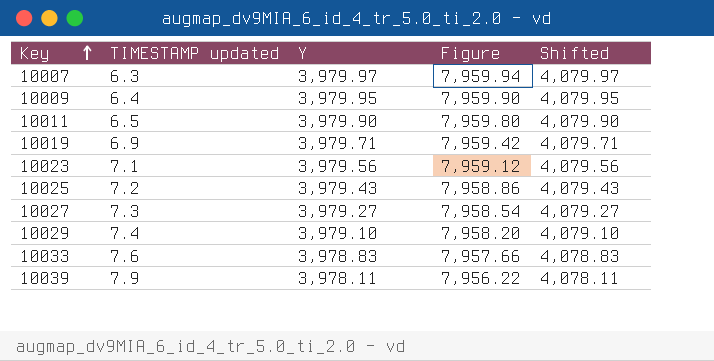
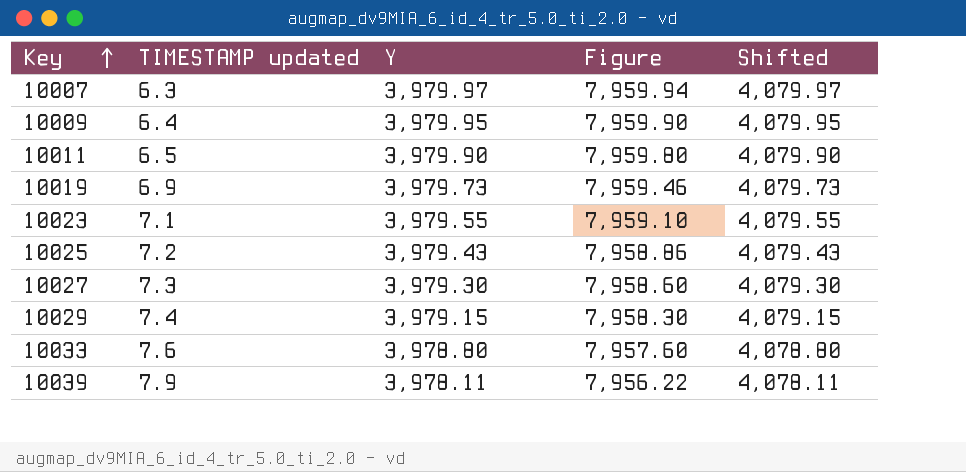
10019 | Y: 3,979.71 -> 3,979.73
10019 | Figure: 7,959.42 -> 7,959.46
10019 | Shifted: 4,079.71 -> 4,079.73
10023 | Y: 3,979.56 -> 3,979.55
10023 | Figure: 7,959.12 -> 7,959.10
10023 | Shifted: 4,079.56 -> 4,079.55
10027 | Y: 3,979.27 -> 3,979.30
10027 | Figure: 7,958.54 -> 7,958.60
10027 | Shifted: 4,079.27 -> 4,079.30
10029 | Y: 3,979.10 -> 3,979.15
10029 | Figure: 7,958.20 -> 7,958.30
10029 | Shifted: 4,079.10 -> 4,079.15
10033 | Y: 3,978.83 -> 3,978.80
10033 | Figure: 7,957.66 -> 7,957.60
10033 | Shifted: 4,078.83 -> 4,078.80

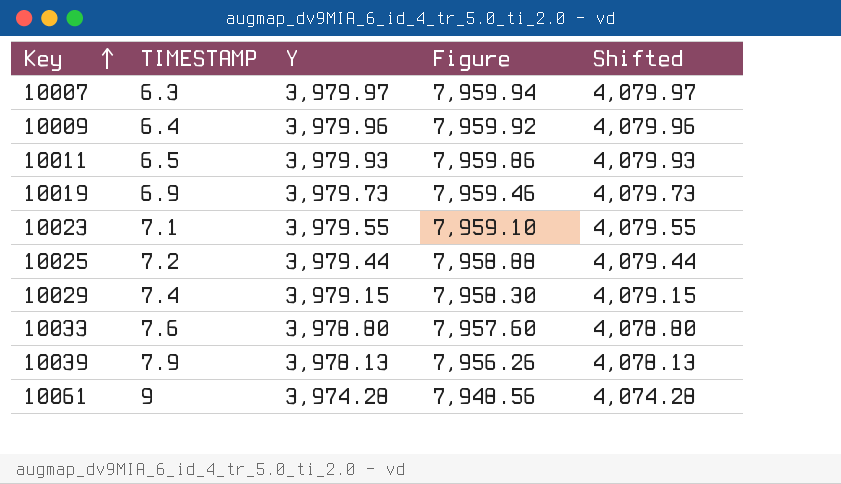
column name: TIMESTAMP updated -> TIMESTAMP
row 10027: 7.3 | 3,979.30 | 7,958.60 | 4,079.30 -> none
10009 | Y: 3,979.95 -> 3,979.96
10009 | Figure: 7,959.90 -> 7,959.92
10009 | Shifted: 4,079.95 -> 4,079.96
10011 | Y: 3,979.90 -> 3,979.93
10011 | Figure: 7,959.80 -> 7,959.86
10011 | Shifted: 4,079.90 -> 4,079.93
10025 | Y: 3,979.43 -> 3,979.44
10025 | Figure: 7,958.86 -> 7,958.88
10025 | Shifted: 4,079.43 -> 4,079.44
10039 | Y: 3,978.11 -> 3,978.13
10039 | Figure: 7,956.22 -> 7,956.26
10039 | Shifted: 4,078.11 -> 4,078.13
row 10061: none -> 9 | 3,974.28 | 7,948.56 | 4,074.28

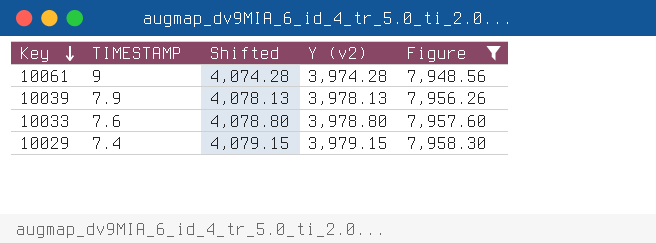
filter: none -> Figure <= 7,958.30
row order: Key ascending -> Key descending
column Shifted | position: 5 -> 3
column name: Y -> Y (v2)

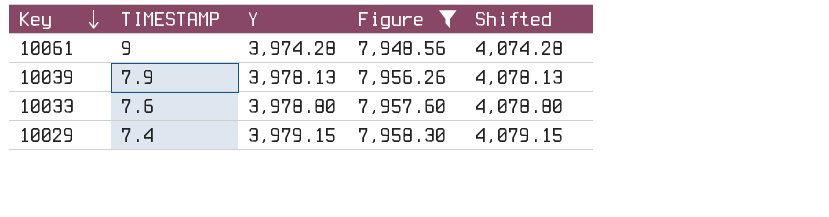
column name: Y (v2) -> Y
column Shifted | position: 3 -> 5

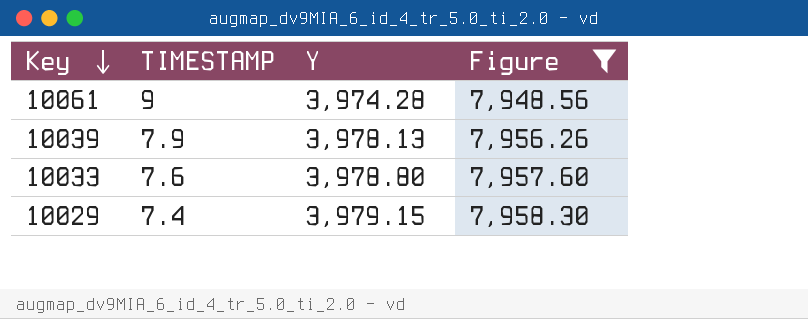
column Shifted | formula: [Y] + 100 -> none

